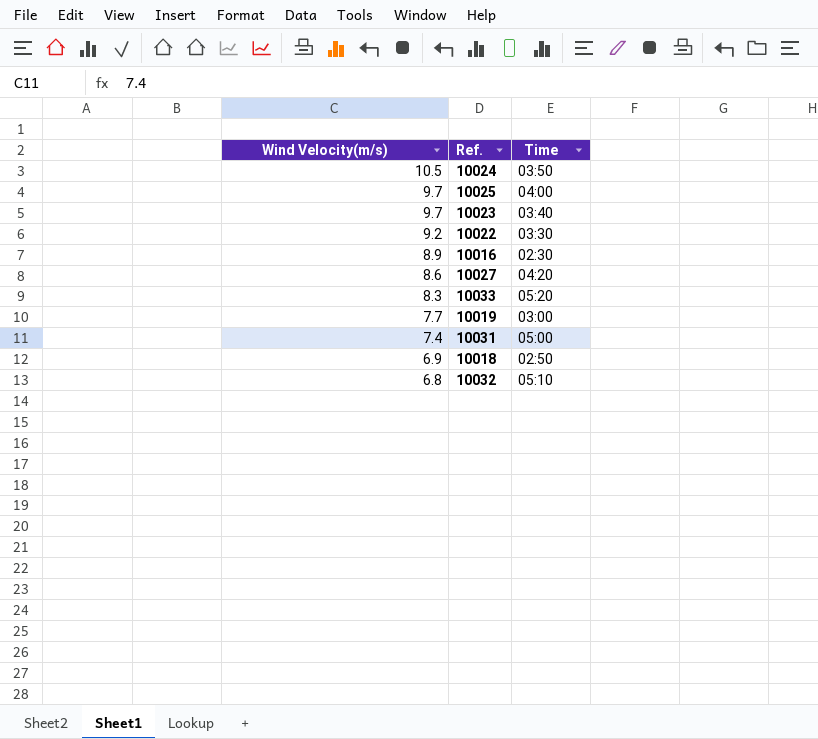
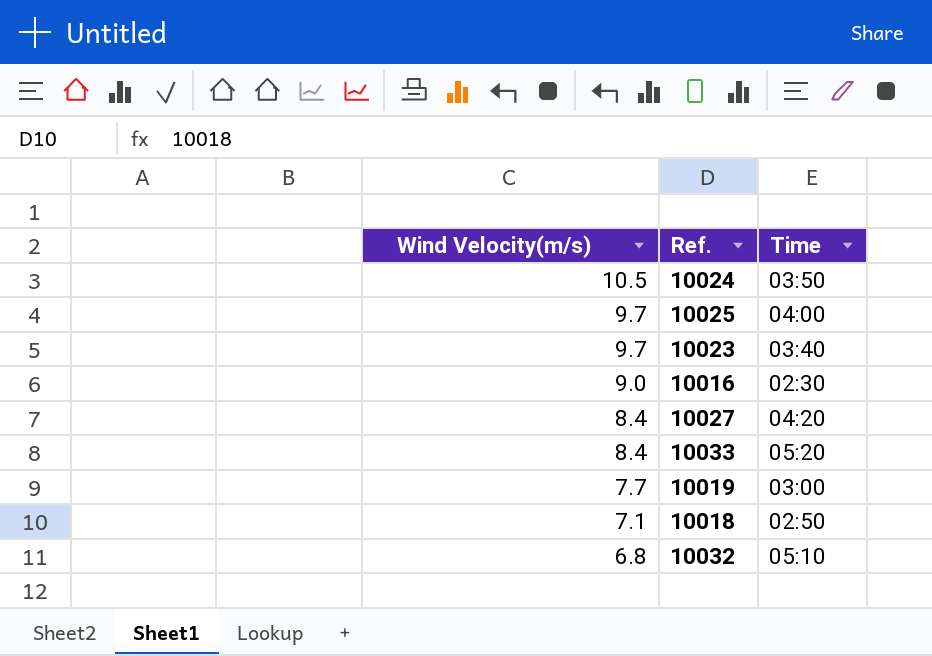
row 10022: 9.2 | 03:30 -> none
row 10031: 7.4 | 05:00 -> none
10016 | Wind Velocity(m/s): 8.9 -> 9.0
10027 | Wind Velocity(m/s): 8.6 -> 8.4
10033 | Wind Velocity(m/s): 8.3 -> 8.4
10018 | Wind Velocity(m/s): 6.9 -> 7.1

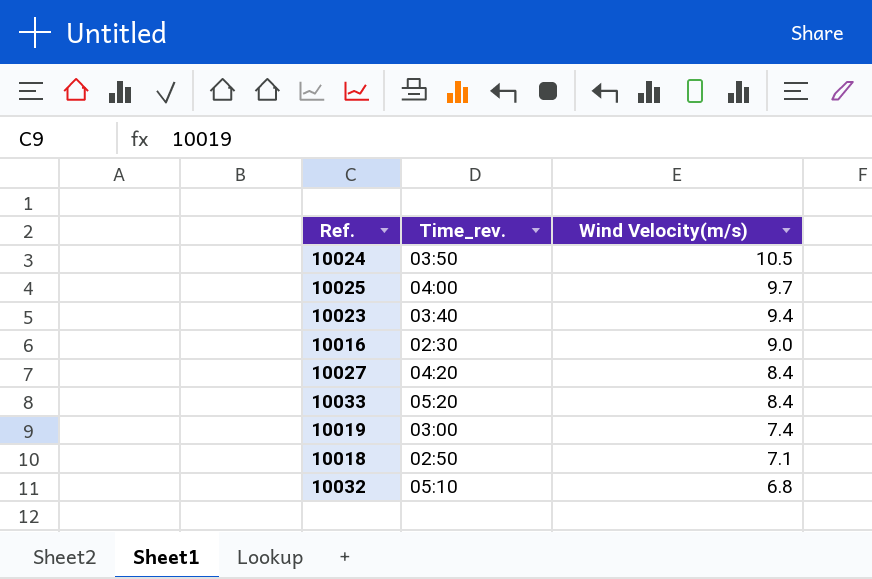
column name: Time -> Time_rev.
column Wind Velocity(m/s) | position: 1 -> 3
10023 | Wind Velocity(m/s): 9.7 -> 9.4
10019 | Wind Velocity(m/s): 7.7 -> 7.4

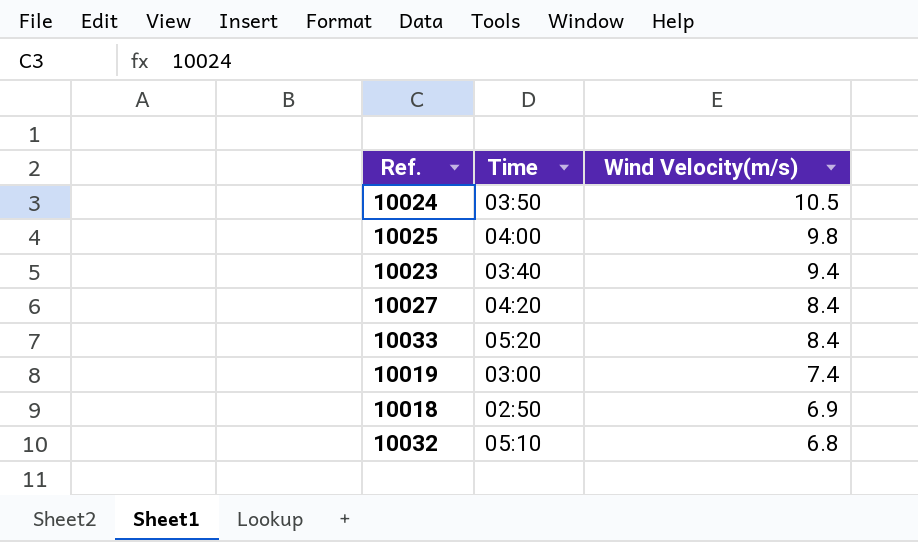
column name: Time_rev. -> Time
row 10016: 02:30 | 9.0 -> none
10025 | Wind Velocity(m/s): 9.7 -> 9.8
10018 | Wind Velocity(m/s): 7.1 -> 6.9

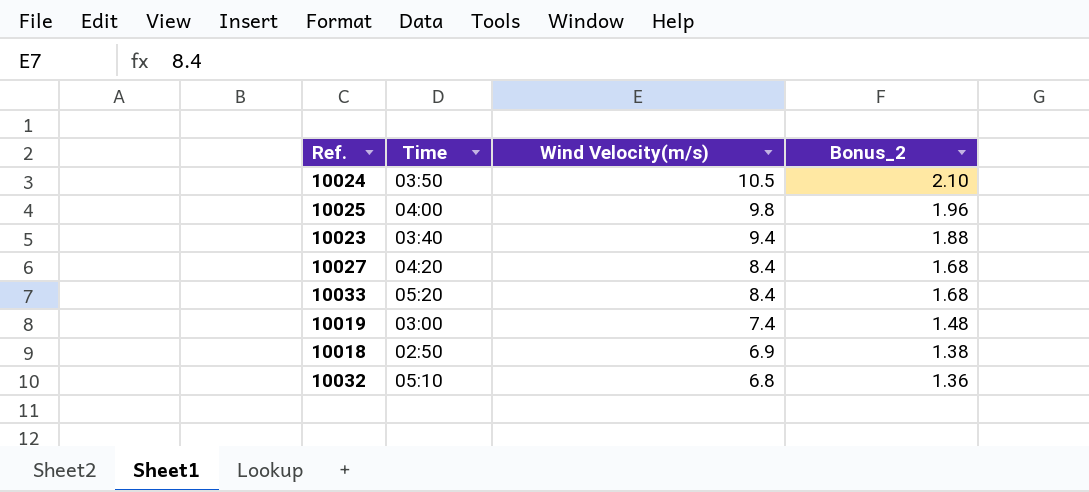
column Bonus_2 | formula: none -> [Wind Velocity(m/s)] * 0.2

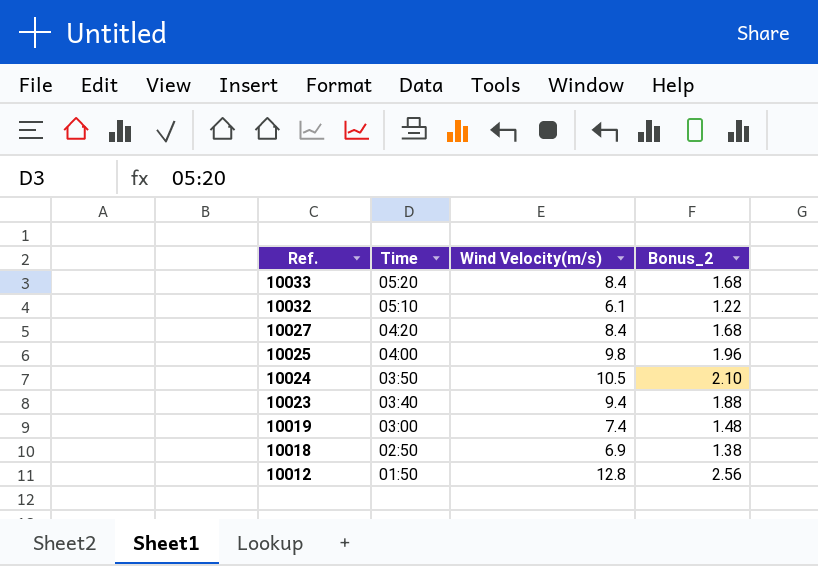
row order: Wind Velocity(m/s) descending -> Ref. descending
10032 | Wind Velocity(m/s): 6.8 -> 6.1
10032 | Bonus_2: 1.36 -> 1.22
row 10012: none -> 01:50 | 12.8 | 2.56

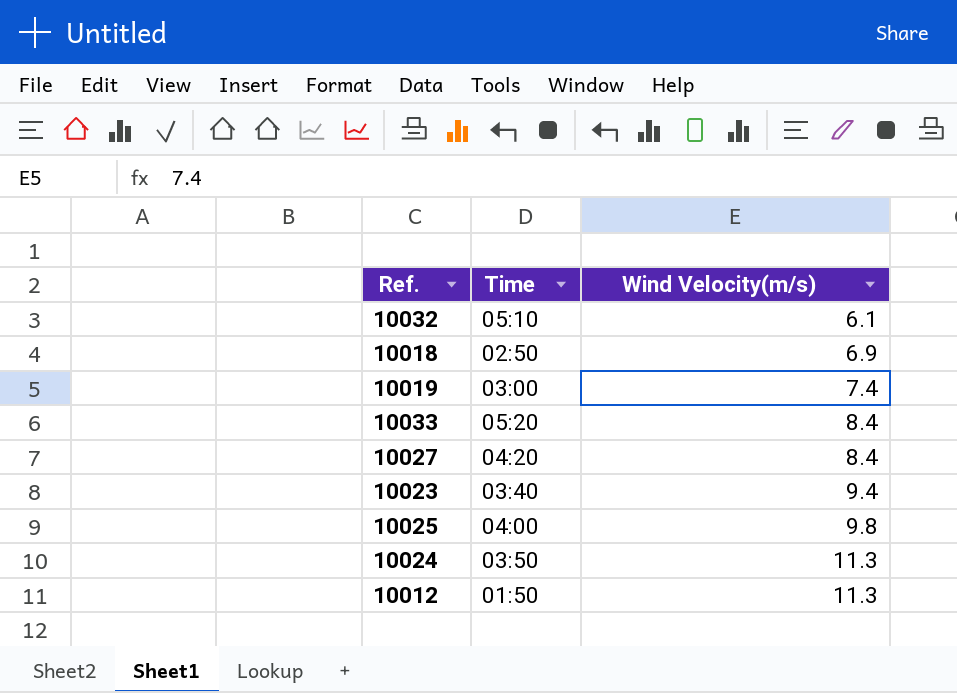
row order: Ref. descending -> Wind Velocity(m/s) ascending
column Bonus_2 | formula: [Wind Velocity(m/s)] * 0.2 -> none
10024 | Wind Velocity(m/s): 10.5 -> 11.3
10012 | Wind Velocity(m/s): 12.8 -> 11.3

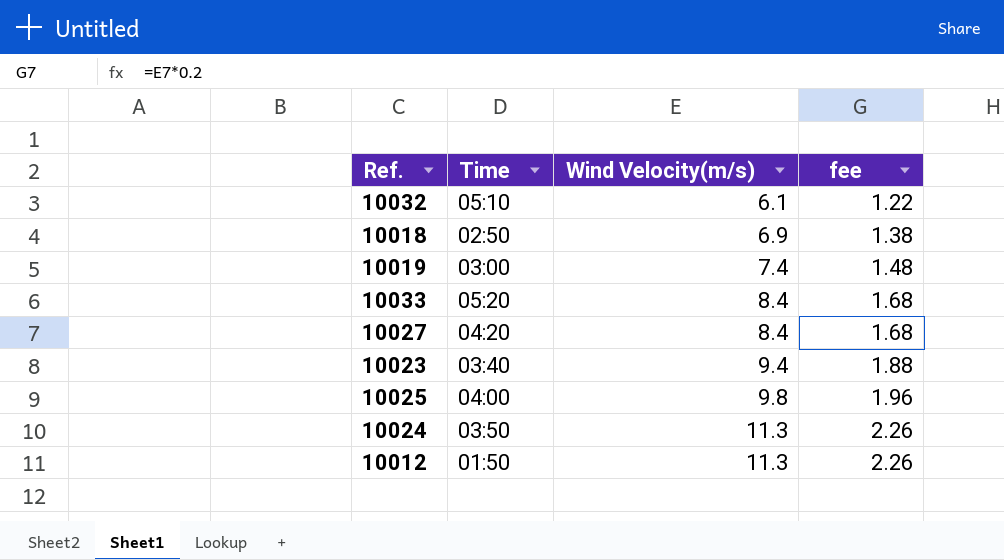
column fee | formula: none -> [Wind Velocity(m/s)] * 0.2

